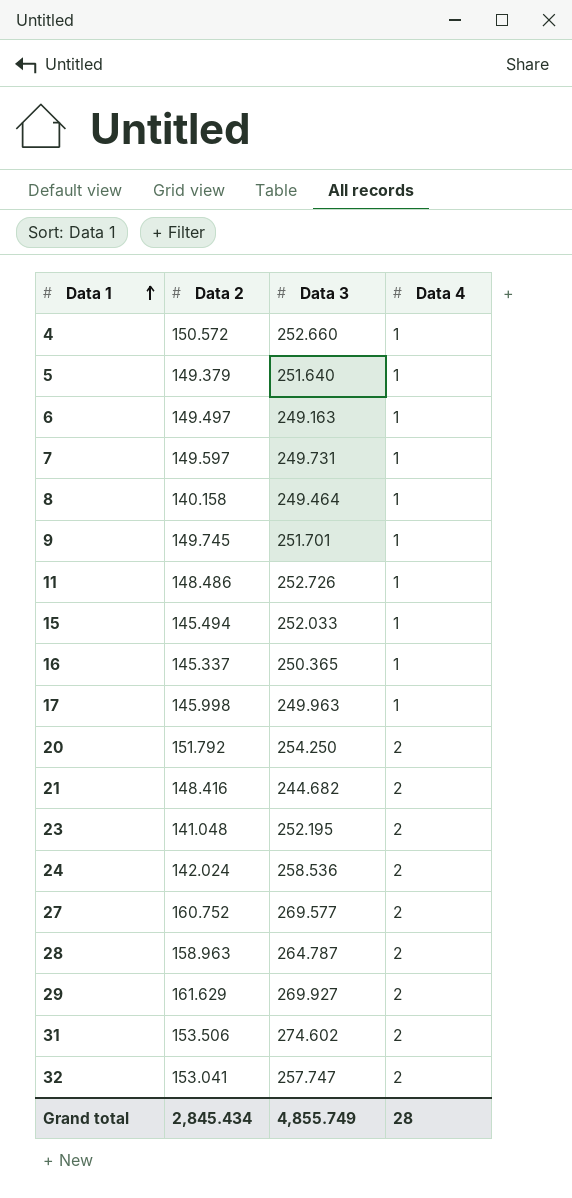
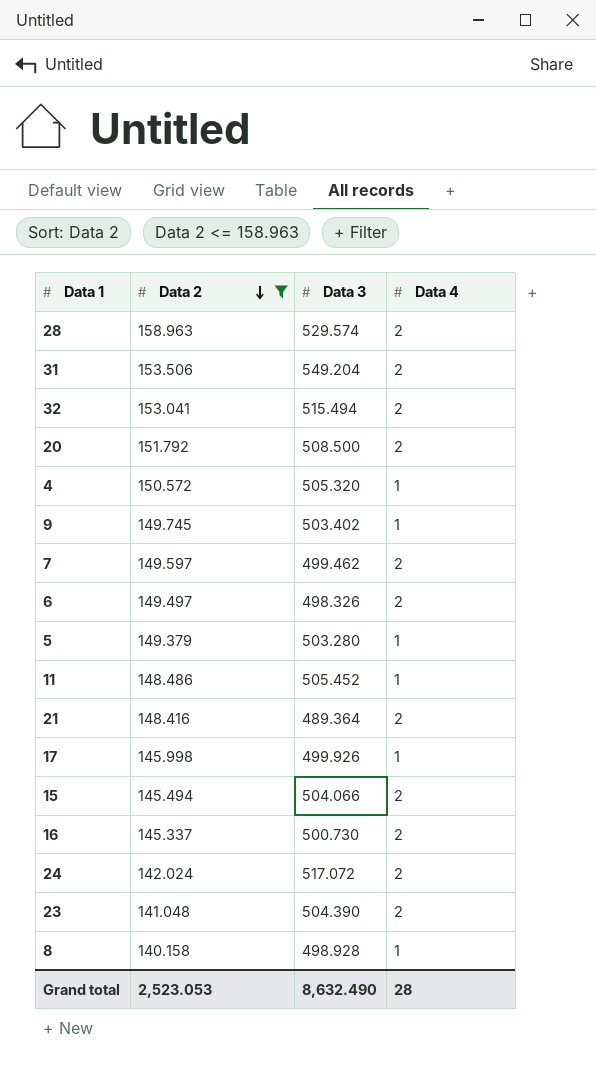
filter: none -> Data 2 <= 158.963
row order: Data 1 ascending -> Data 2 descending
28 | Data 3: 264.787 -> 529.574
31 | Data 3: 274.602 -> 549.204
32 | Data 3: 257.747 -> 515.494
20 | Data 3: 254.250 -> 508.500
4 | Data 3: 252.660 -> 505.320
9 | Data 3: 251.701 -> 503.402
7 | Data 3: 249.731 -> 499.462
7 | Data 4: 1 -> 2
6 | Data 3: 249.163 -> 498.326
6 | Data 4: 1 -> 2
5 | Data 3: 251.640 -> 503.280
11 | Data 3: 252.726 -> 505.452
21 | Data 3: 244.682 -> 489.364
17 | Data 3: 249.963 -> 499.926
15 | Data 3: 252.033 -> 504.066
15 | Data 4: 1 -> 2
16 | Data 3: 250.365 -> 500.730
16 | Data 4: 1 -> 2
24 | Data 3: 258.536 -> 517.072
23 | Data 3: 252.195 -> 504.390
8 | Data 3: 249.464 -> 498.928
Grand total | Data 2: 2,845.434 -> 2,523.053
Grand total | Data 3: 4,855.749 -> 8,632.490

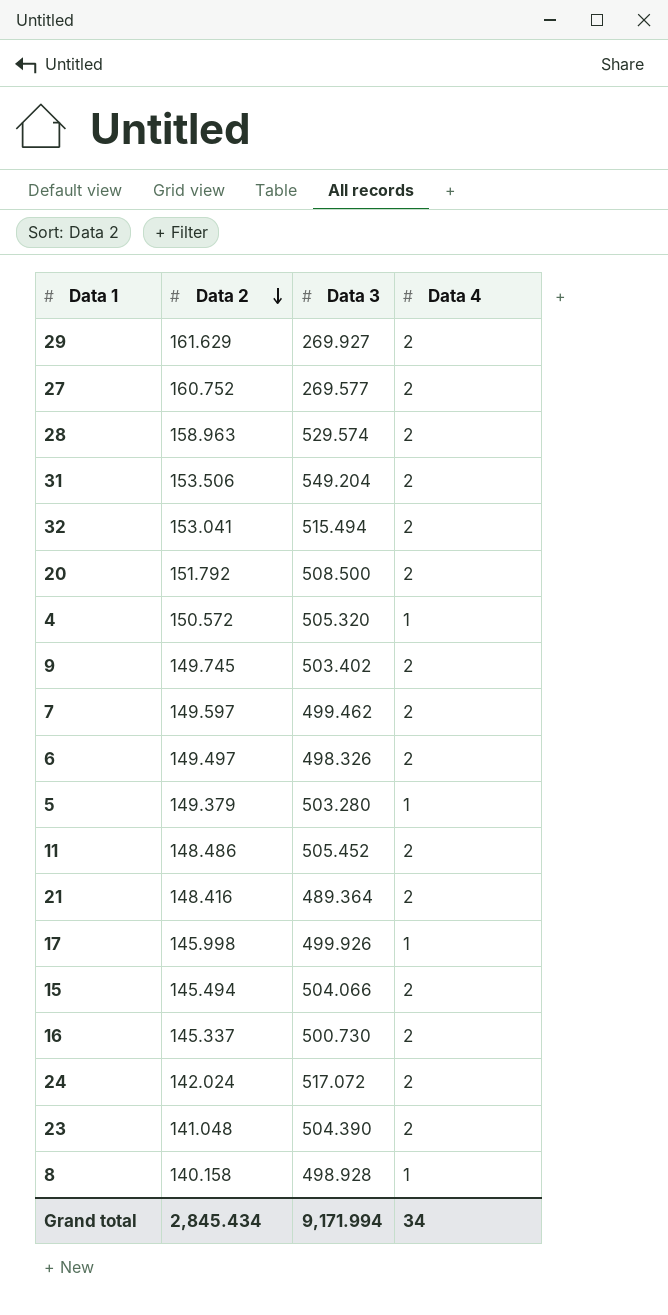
filter: Data 2 <= 158.963 -> none
9 | Data 4: 1 -> 2
11 | Data 4: 1 -> 2
Grand total | Data 2: 2,523.053 -> 2,845.434
Grand total | Data 3: 8,632.490 -> 9,171.994
Grand total | Data 4: 28 -> 34

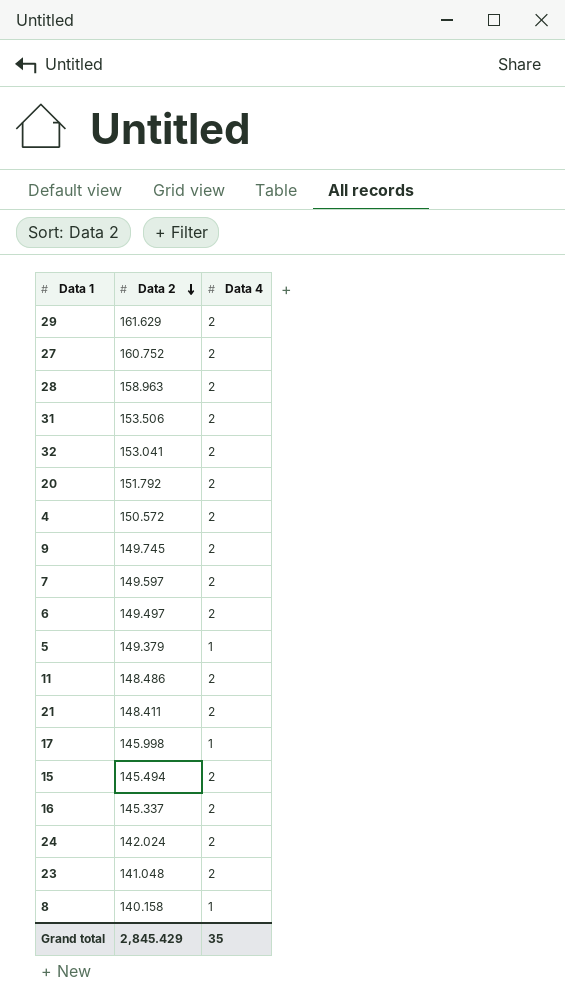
column Data 3 | position: 3 -> none
4 | Data 4: 1 -> 2
21 | Data 2: 148.416 -> 148.411
Grand total | Data 2: 2,845.434 -> 2,845.429
Grand total | Data 4: 34 -> 35

